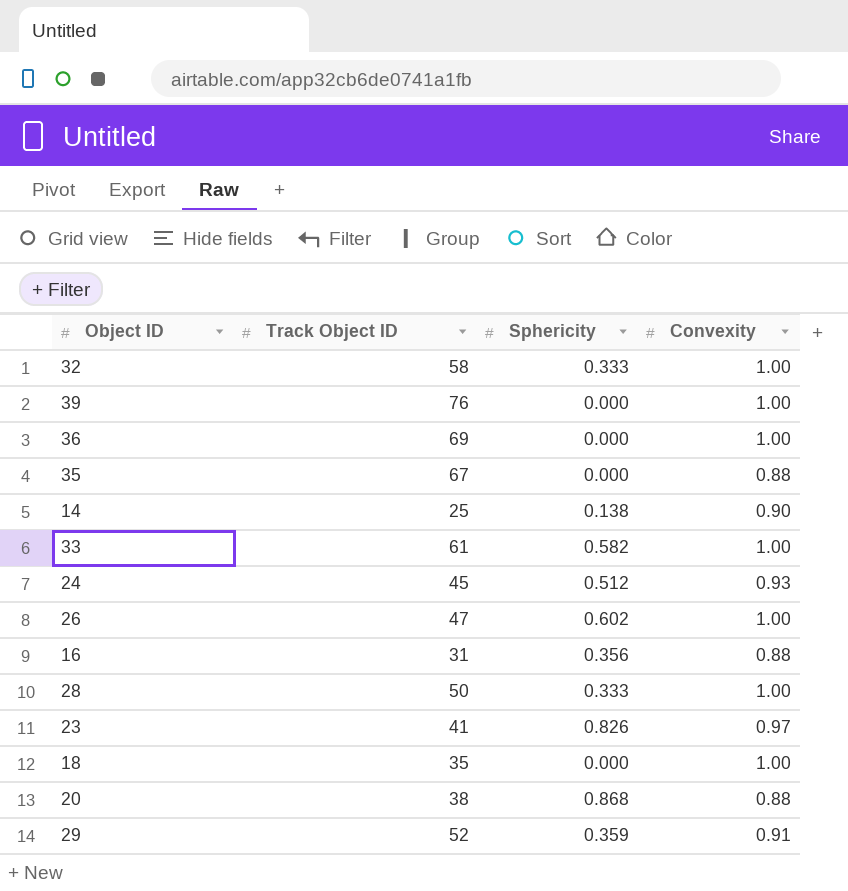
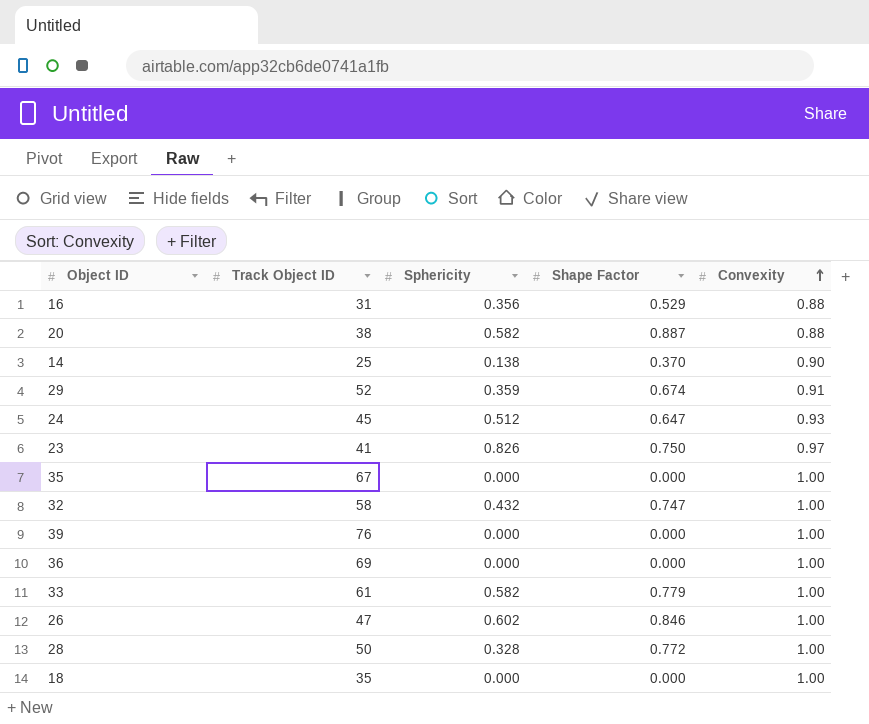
row order: none -> Convexity ascending
column Shape Factor | position: none -> 4
20 | Sphericity: 0.868 -> 0.582
35 | Convexity: 0.88 -> 1.00
32 | Sphericity: 0.333 -> 0.432
28 | Sphericity: 0.333 -> 0.328

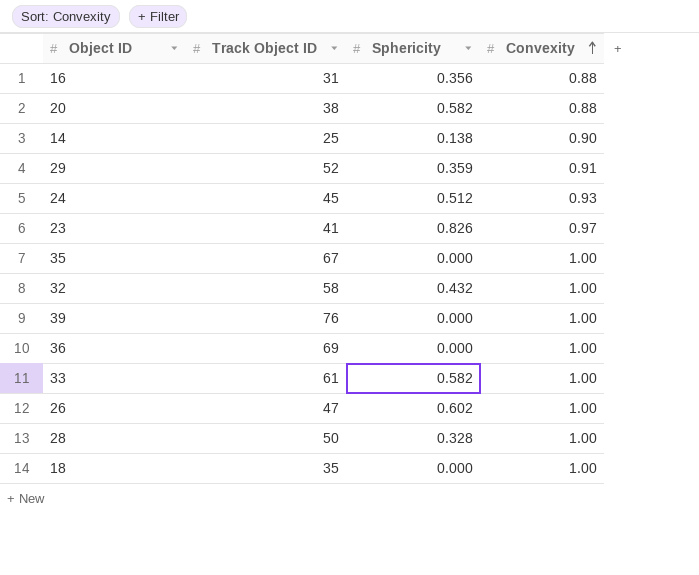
column Shape Factor | position: 4 -> none

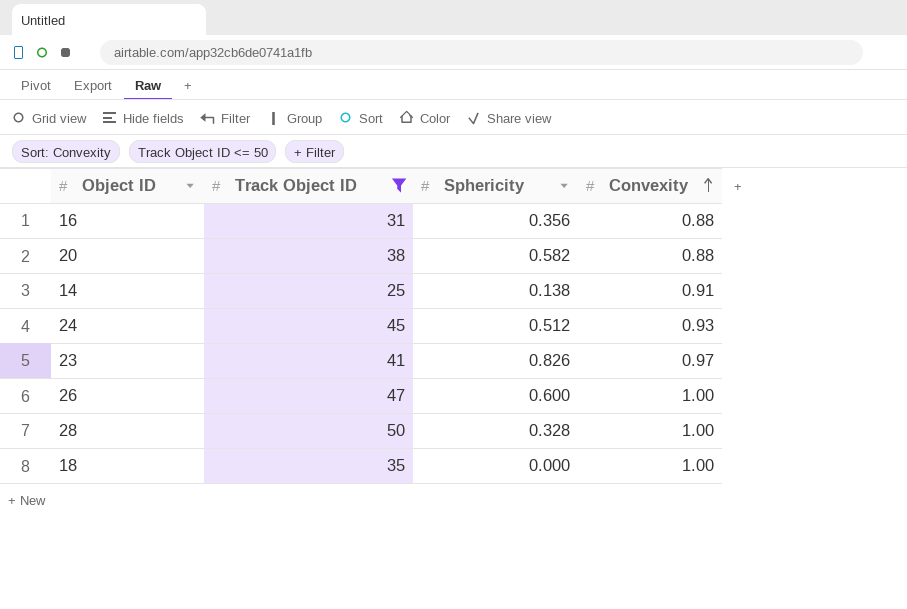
filter: none -> Track Object ID <= 50
14 | Convexity: 0.90 -> 0.91
26 | Sphericity: 0.602 -> 0.600

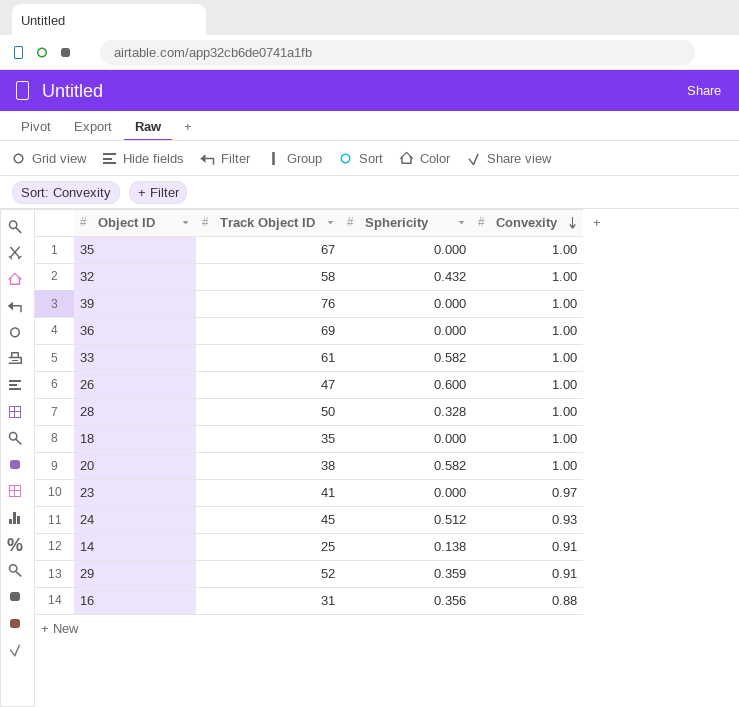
filter: Track Object ID <= 50 -> none
row order: Convexity ascending -> Convexity descending
20 | Convexity: 0.88 -> 1.00
23 | Sphericity: 0.826 -> 0.000

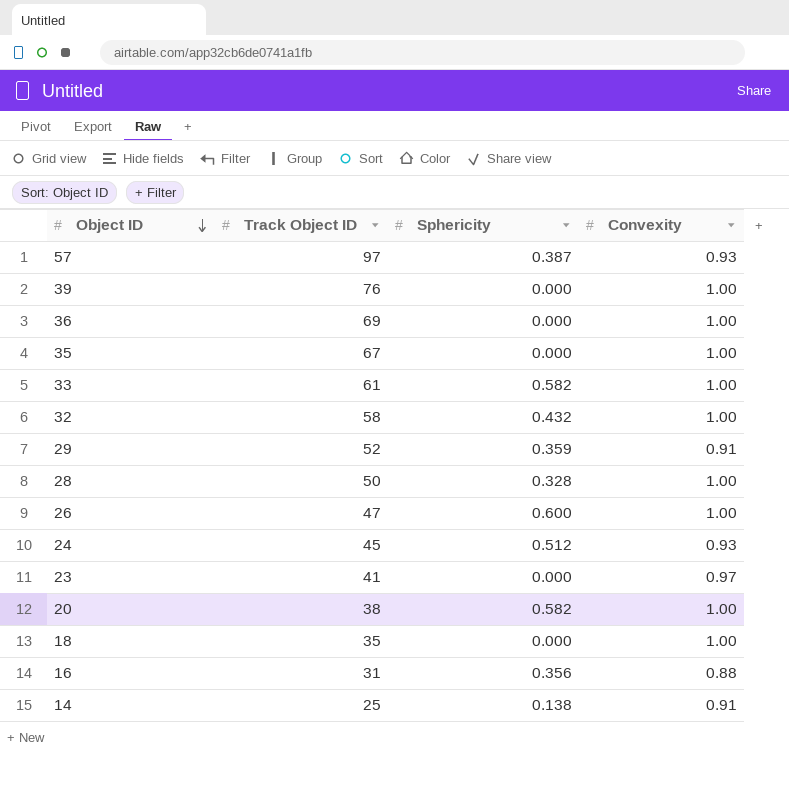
row order: Convexity descending -> Object ID descending
row 57: none -> 97 | 0.387 | 0.93

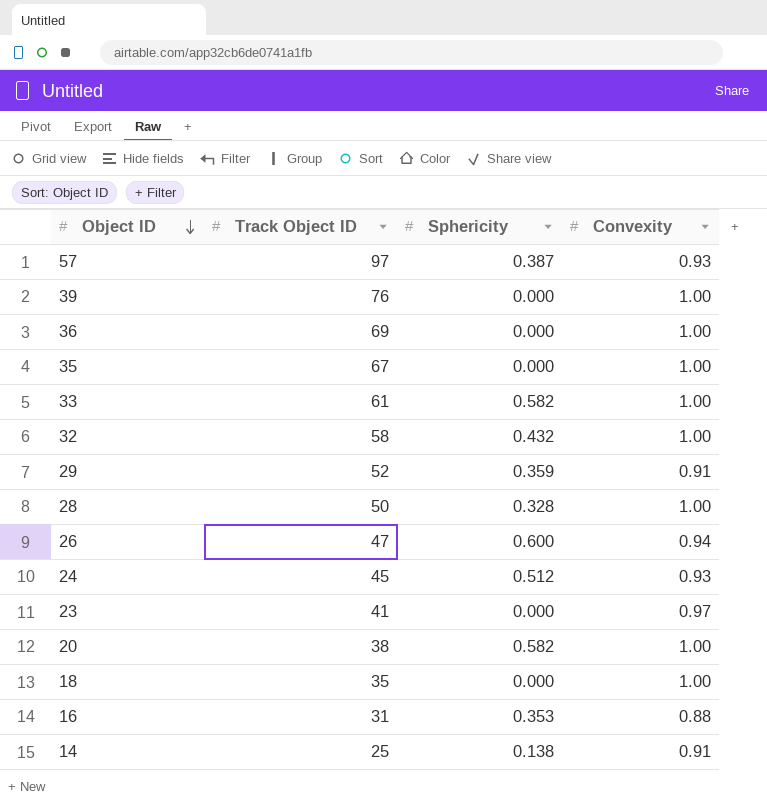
26 | Convexity: 1.00 -> 0.94
16 | Sphericity: 0.356 -> 0.353

